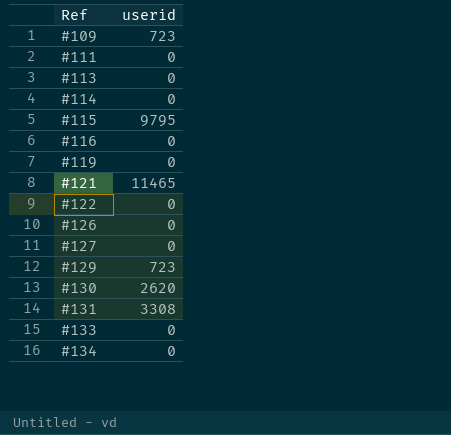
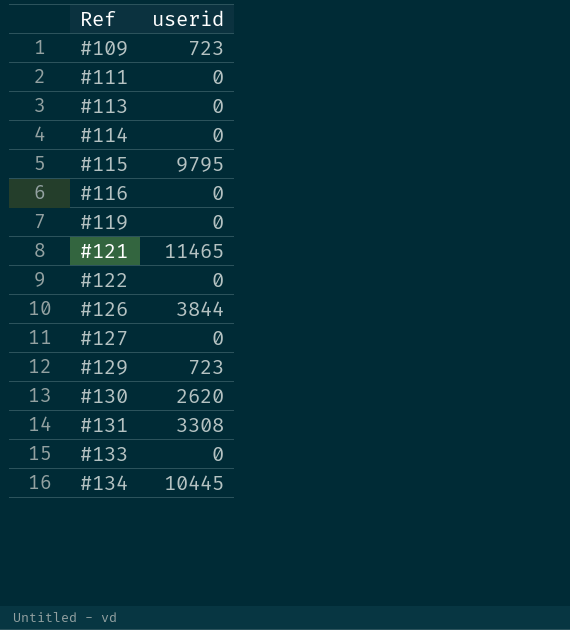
#126 | userid: 0 -> 3844
#134 | userid: 0 -> 10445

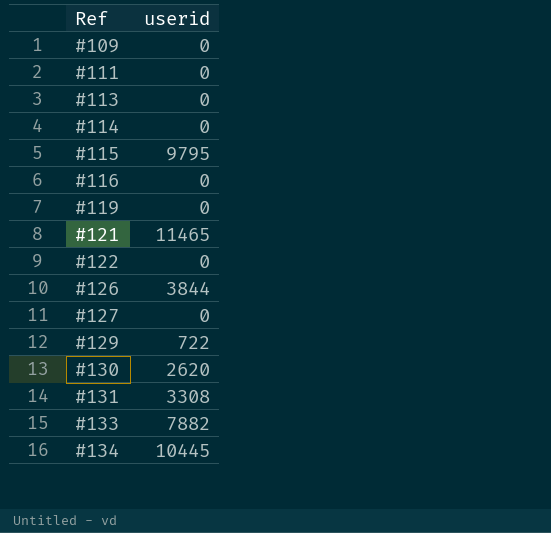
#109 | userid: 723 -> 0
#129 | userid: 723 -> 722
#133 | userid: 0 -> 7882

